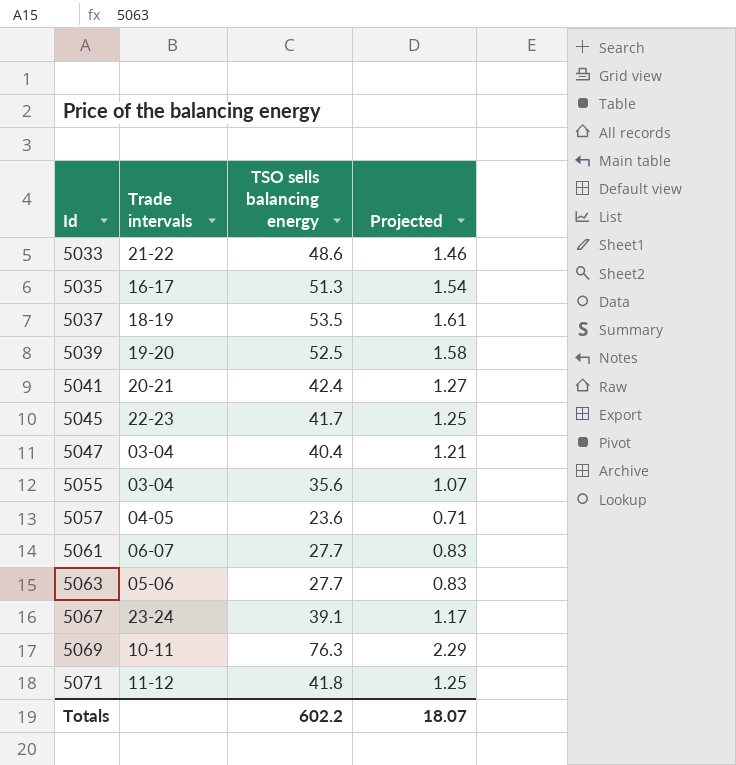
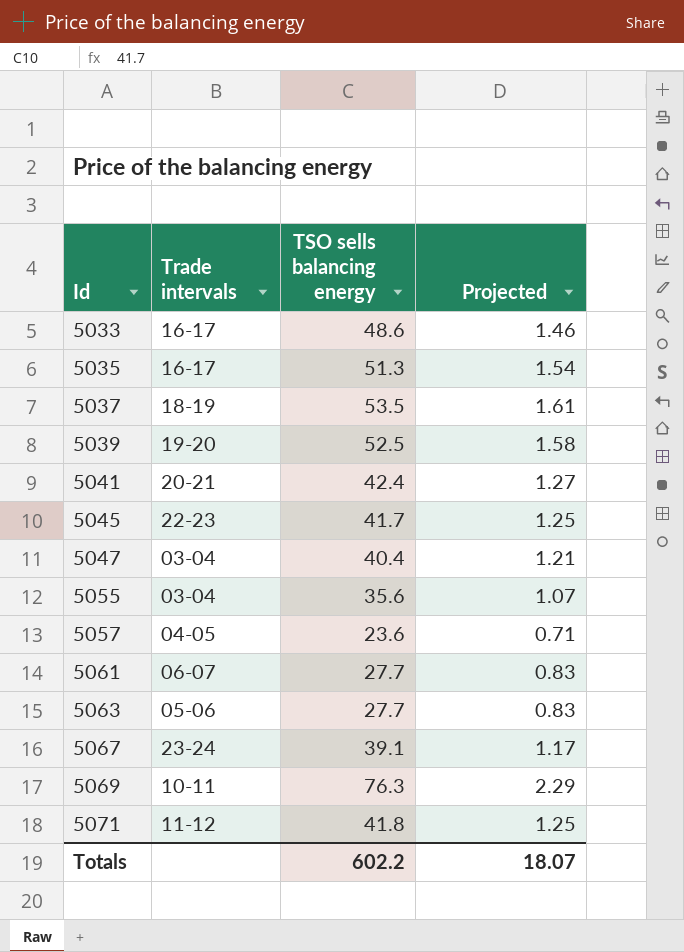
5033 | Trade intervals: 21-22 -> 16-17

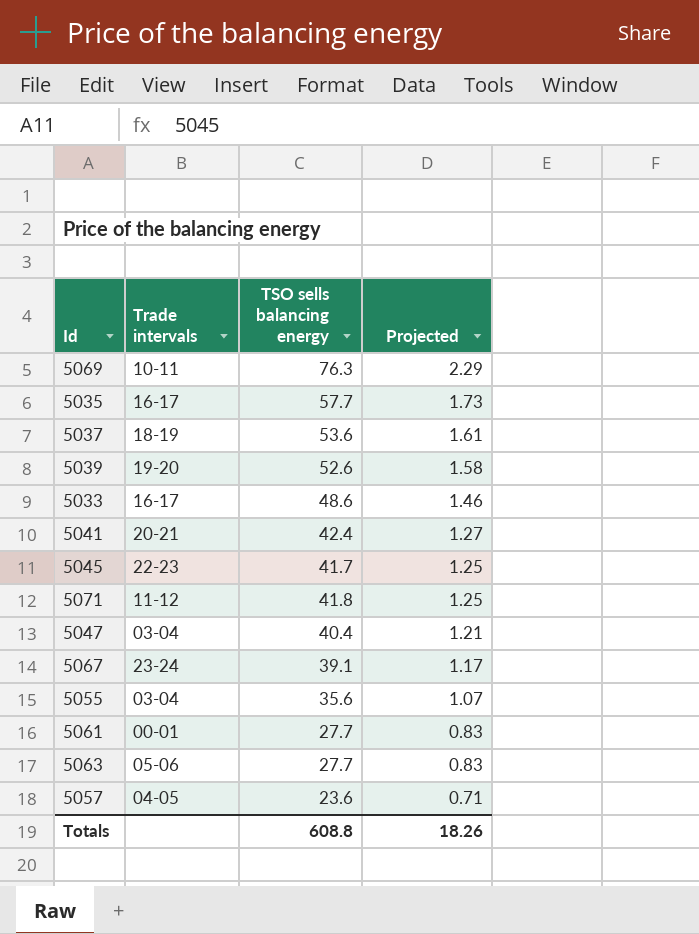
row order: Id ascending -> Projected descending
5035 | TSO sells balancing energy: 51.3 -> 57.7
5035 | Projected: 1.54 -> 1.73
5037 | TSO sells balancing energy: 53.5 -> 53.6
5039 | TSO sells balancing energy: 52.5 -> 52.6
5061 | Trade intervals: 06-07 -> 00-01
Totals | TSO sells balancing energy: 602.2 -> 608.8
Totals | Projected: 18.07 -> 18.26

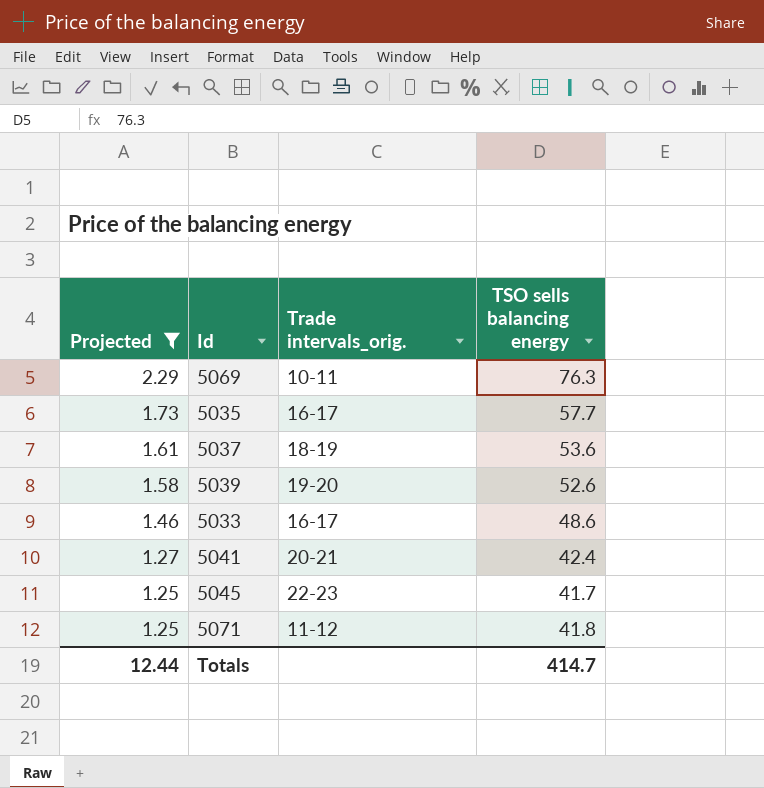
filter: none -> Projected >= 1.25
column Projected | position: 4 -> 1
column name: Trade intervals -> Trade intervals_orig.
Totals | Projected: 18.26 -> 12.44
Totals | TSO sells balancing energy: 608.8 -> 414.7

